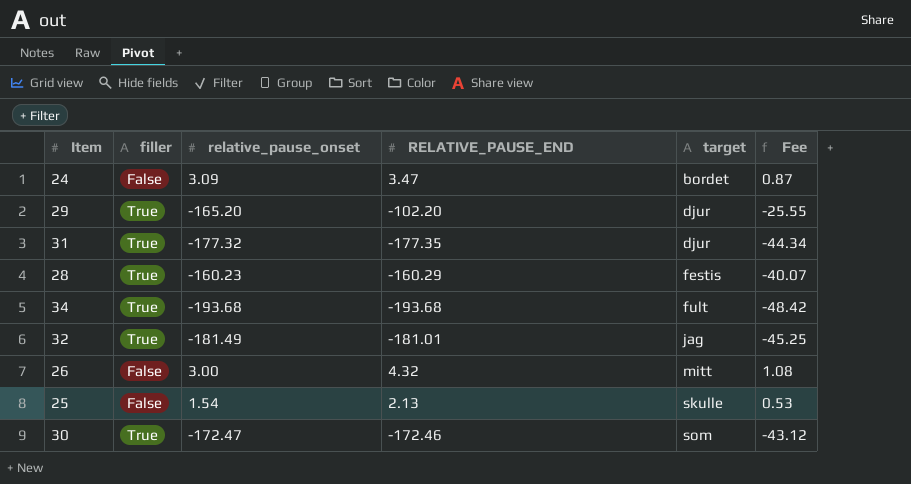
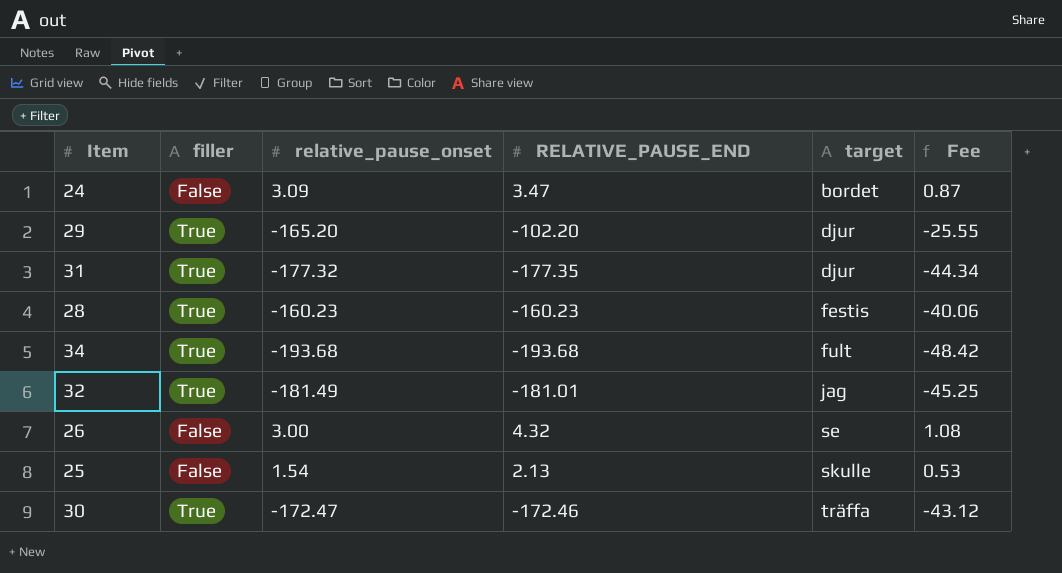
28 | RELATIVE_PAUSE_END: -160.29 -> -160.23
28 | Fee: -40.07 -> -40.06
26 | target: mitt -> se
30 | target: som -> träffa

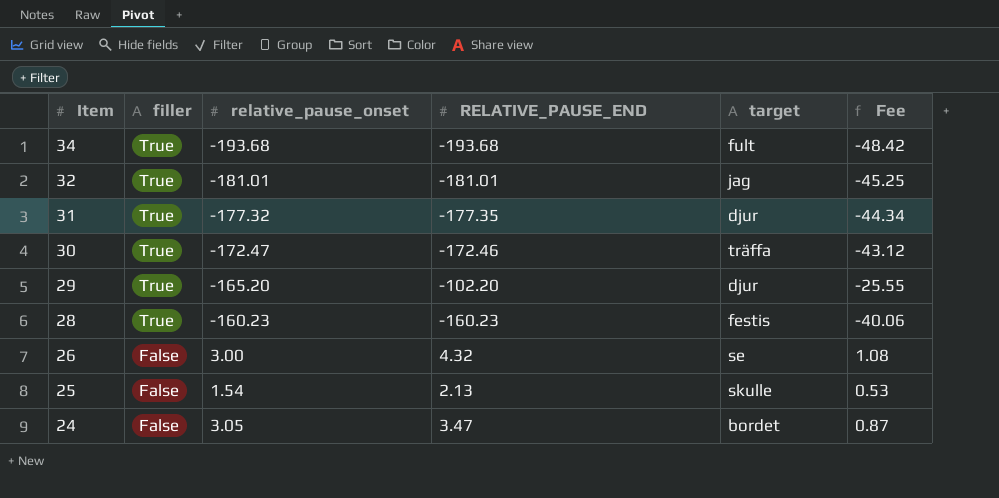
row order: target ascending -> Item descending
32 | relative_pause_onset: -181.49 -> -181.01
24 | relative_pause_onset: 3.09 -> 3.05

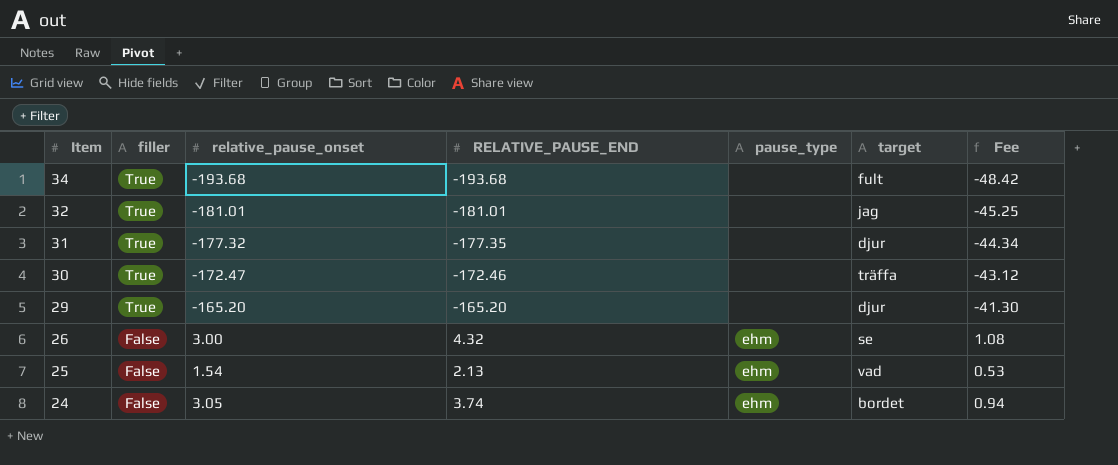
column pause_type | position: none -> 5
row 28: True | -160.23 | -160.23 | festis | -40.06 -> none
29 | RELATIVE_PAUSE_END: -102.20 -> -165.20
29 | Fee: -25.55 -> -41.30
25 | target: skulle -> vad
24 | RELATIVE_PAUSE_END: 3.47 -> 3.74
24 | Fee: 0.87 -> 0.94

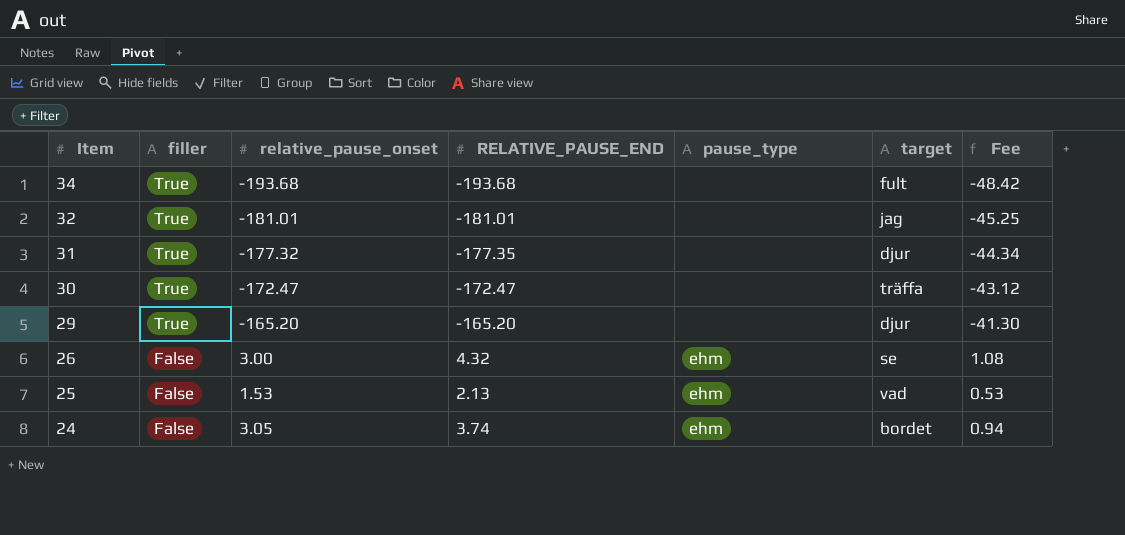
30 | RELATIVE_PAUSE_END: -172.46 -> -172.47
25 | relative_pause_onset: 1.54 -> 1.53

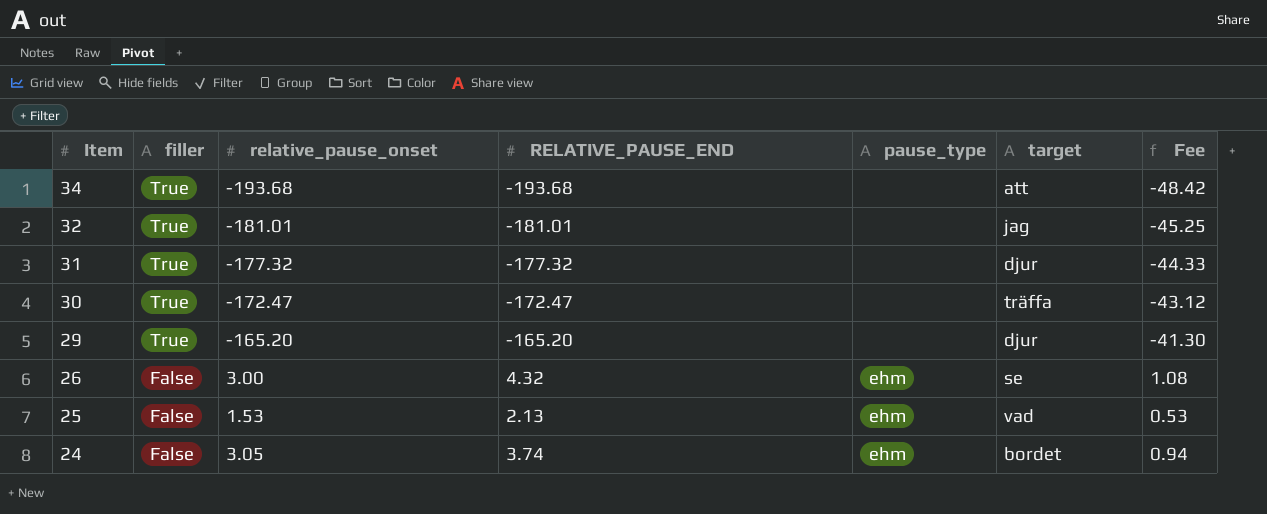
34 | target: fult -> att
31 | RELATIVE_PAUSE_END: -177.35 -> -177.32
31 | Fee: -44.34 -> -44.33

